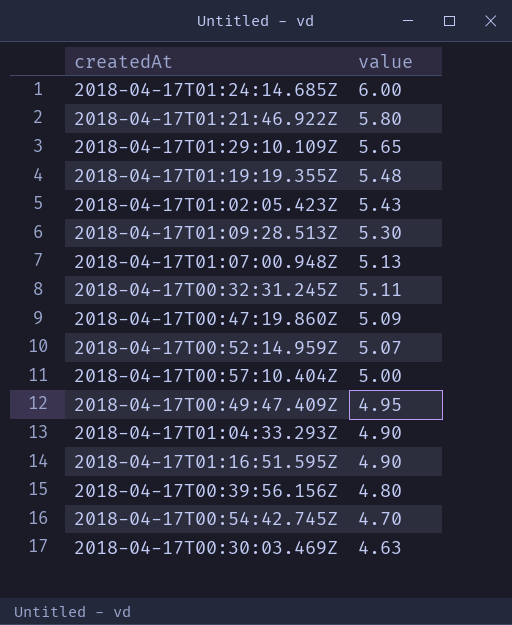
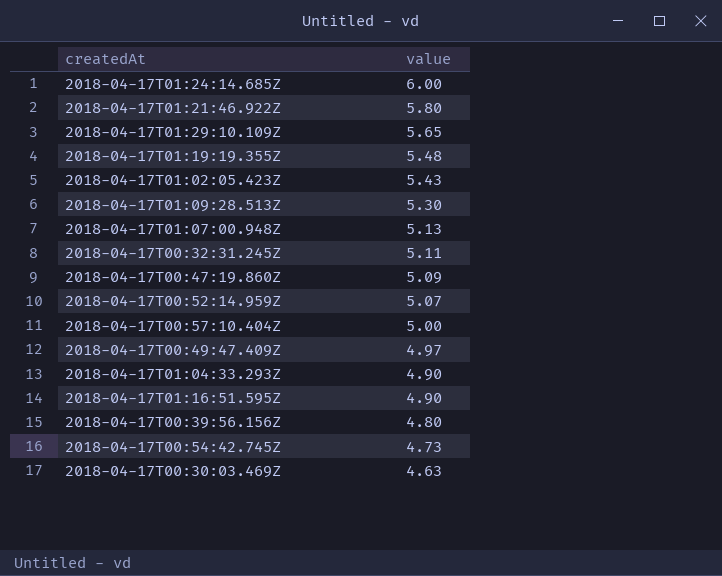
2018-04-17T00:49:47.409Z | value: 4.95 -> 4.97
2018-04-17T00:54:42.745Z | value: 4.70 -> 4.73

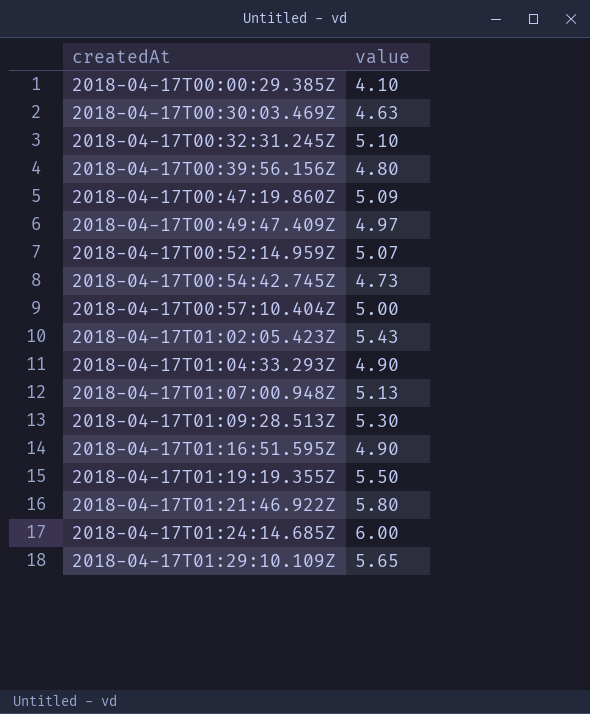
row order: value descending -> createdAt ascending
row 2018-04-17T00:00:29.385Z: none -> 4.10
2018-04-17T00:32:31.245Z | value: 5.11 -> 5.10
2018-04-17T01:19:19.355Z | value: 5.48 -> 5.50

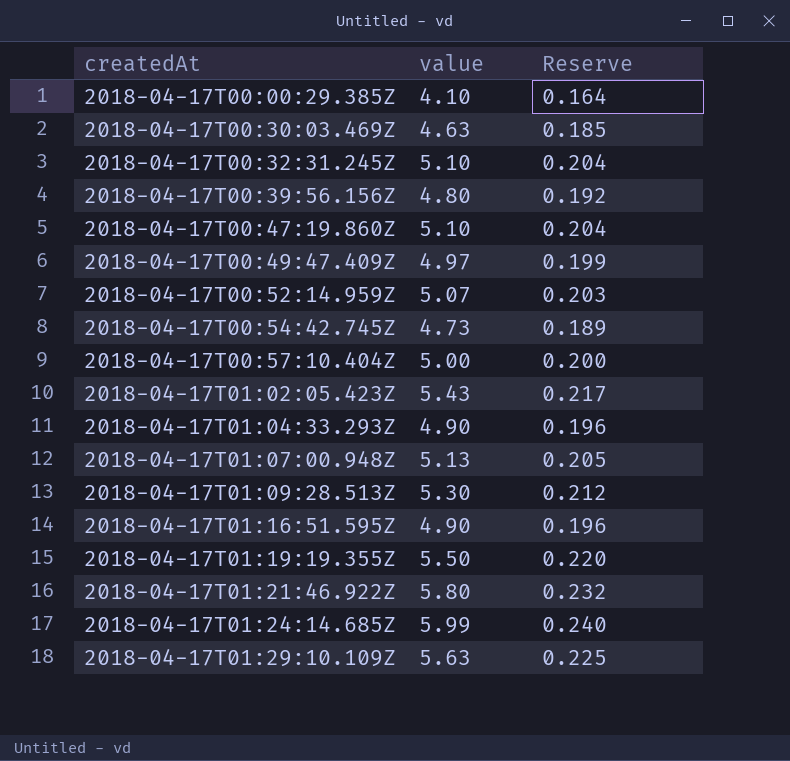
column Reserve | formula: none -> [value] * 0.04
2018-04-17T00:47:19.860Z | value: 5.09 -> 5.10
2018-04-17T01:24:14.685Z | value: 6.00 -> 5.99
2018-04-17T01:29:10.109Z | value: 5.65 -> 5.63

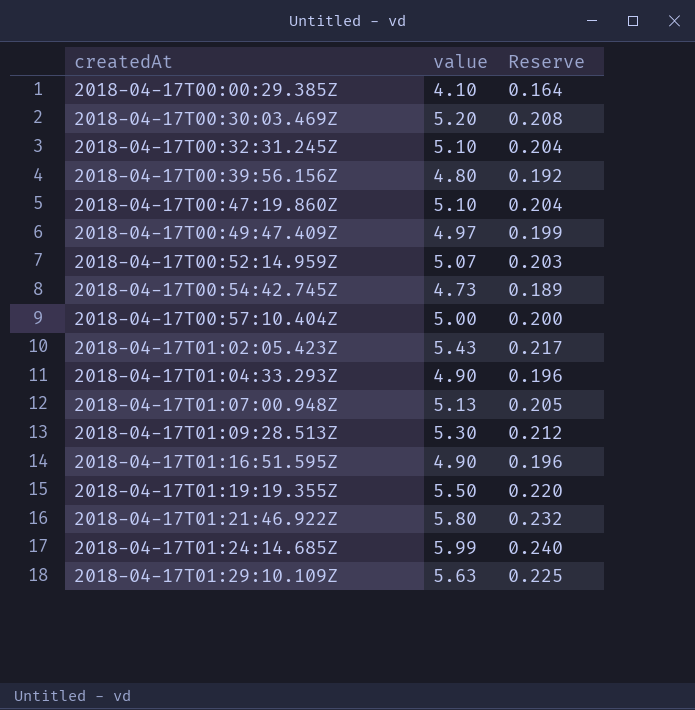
2018-04-17T00:30:03.469Z | value: 4.63 -> 5.20
2018-04-17T00:30:03.469Z | Reserve: 0.185 -> 0.208

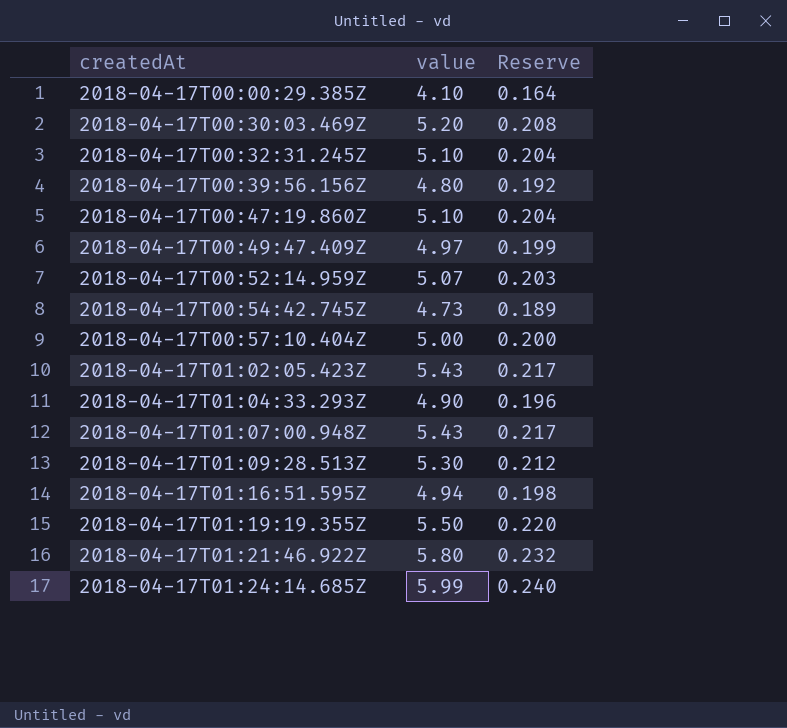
row 2018-04-17T01:29:10.109Z: 5.63 | 0.225 -> none
2018-04-17T01:07:00.948Z | value: 5.13 -> 5.43
2018-04-17T01:07:00.948Z | Reserve: 0.205 -> 0.217
2018-04-17T01:16:51.595Z | value: 4.90 -> 4.94
2018-04-17T01:16:51.595Z | Reserve: 0.196 -> 0.198

